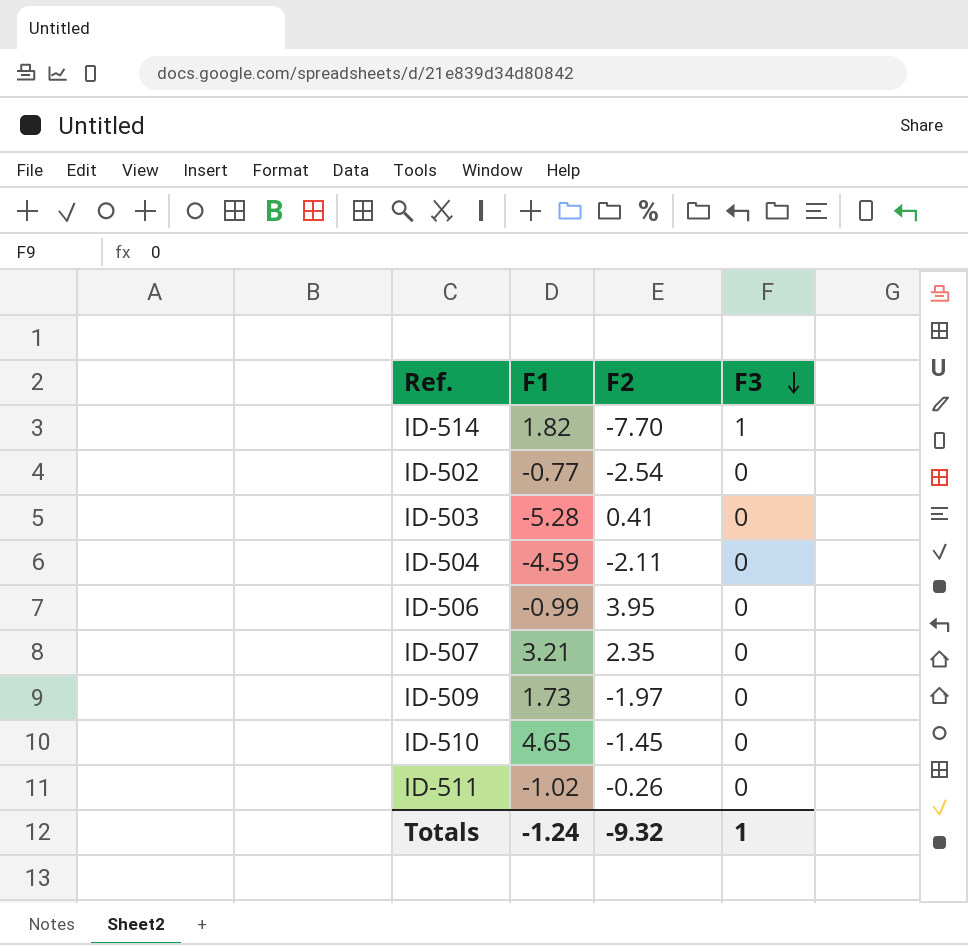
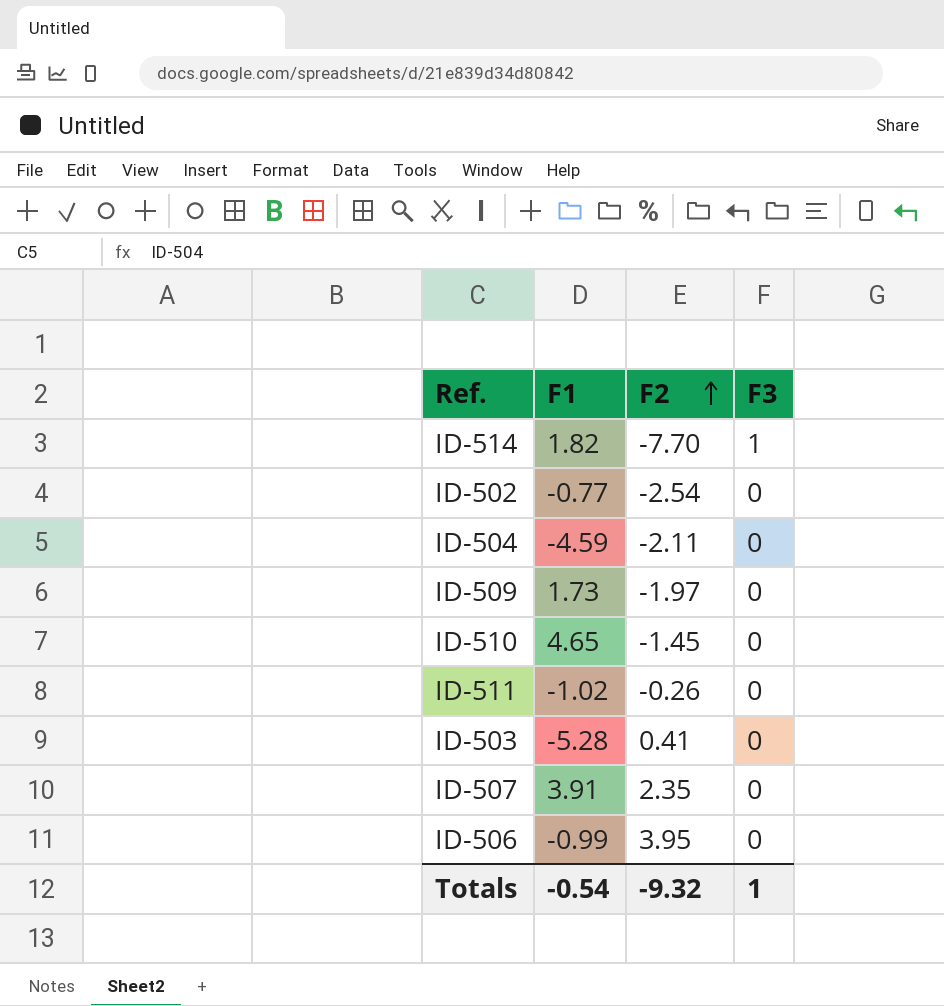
row order: F3 descending -> F2 ascending
ID-507 | F1: 3.21 -> 3.91
Totals | F1: -1.24 -> -0.54

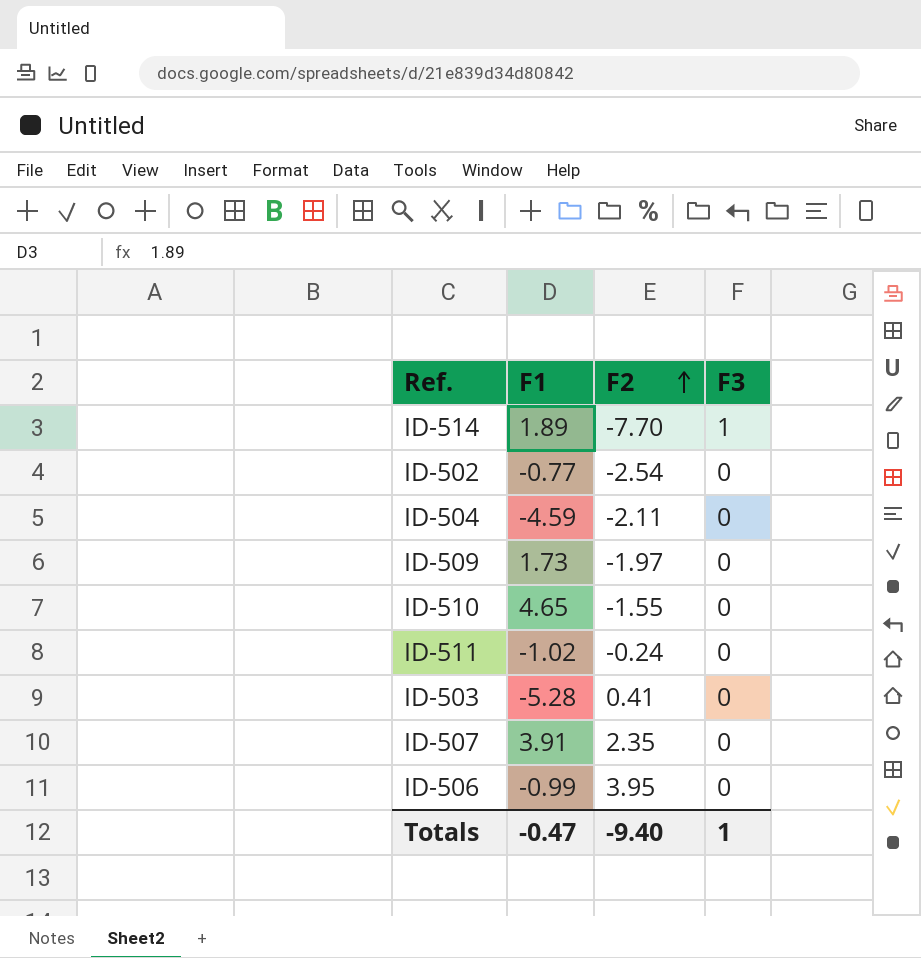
ID-514 | F1: 1.82 -> 1.89
ID-510 | F2: -1.45 -> -1.55
ID-511 | F2: -0.26 -> -0.24
Totals | F1: -0.54 -> -0.47
Totals | F2: -9.32 -> -9.40

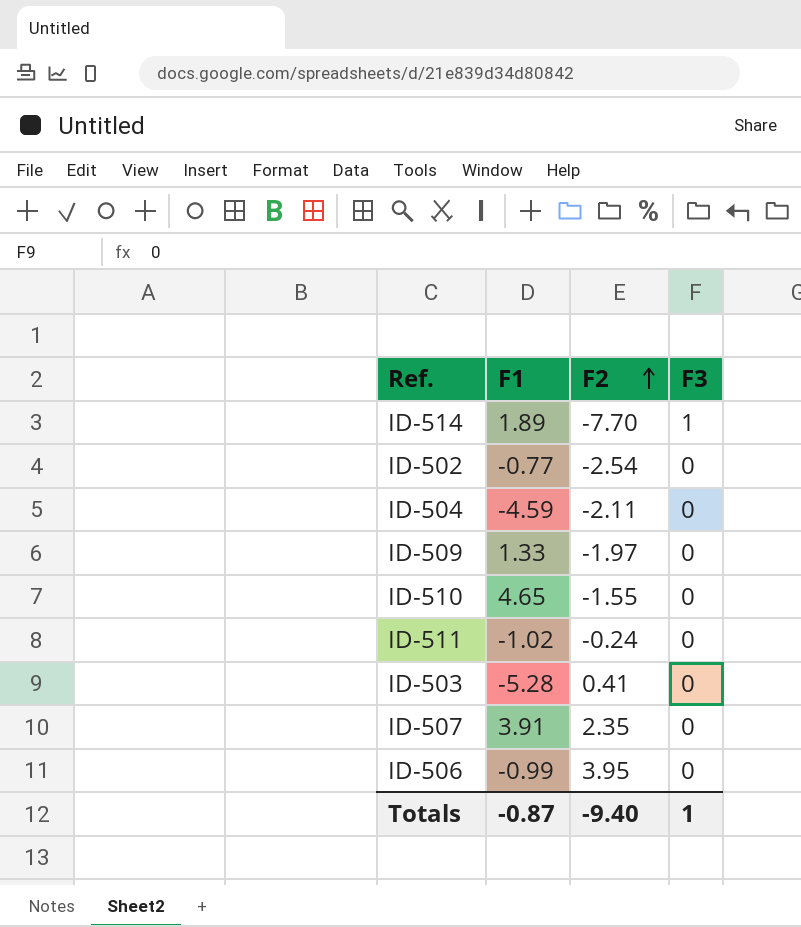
ID-509 | F1: 1.73 -> 1.33
Totals | F1: -0.47 -> -0.87

